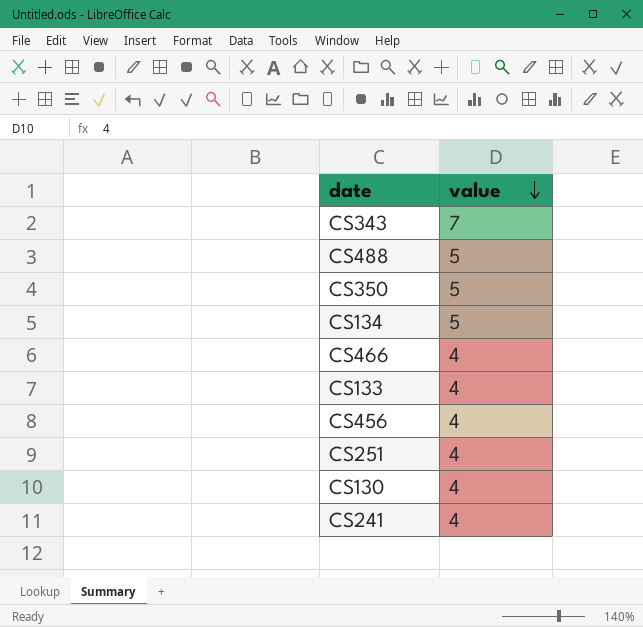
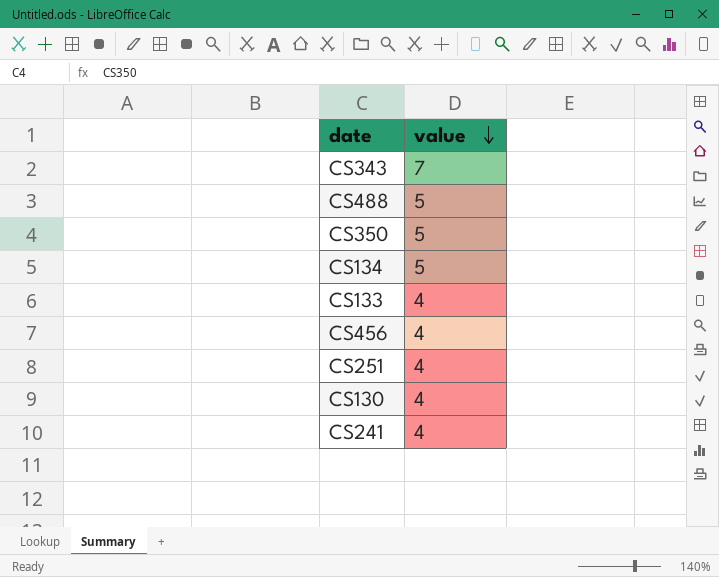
row CS466: 4 -> none

